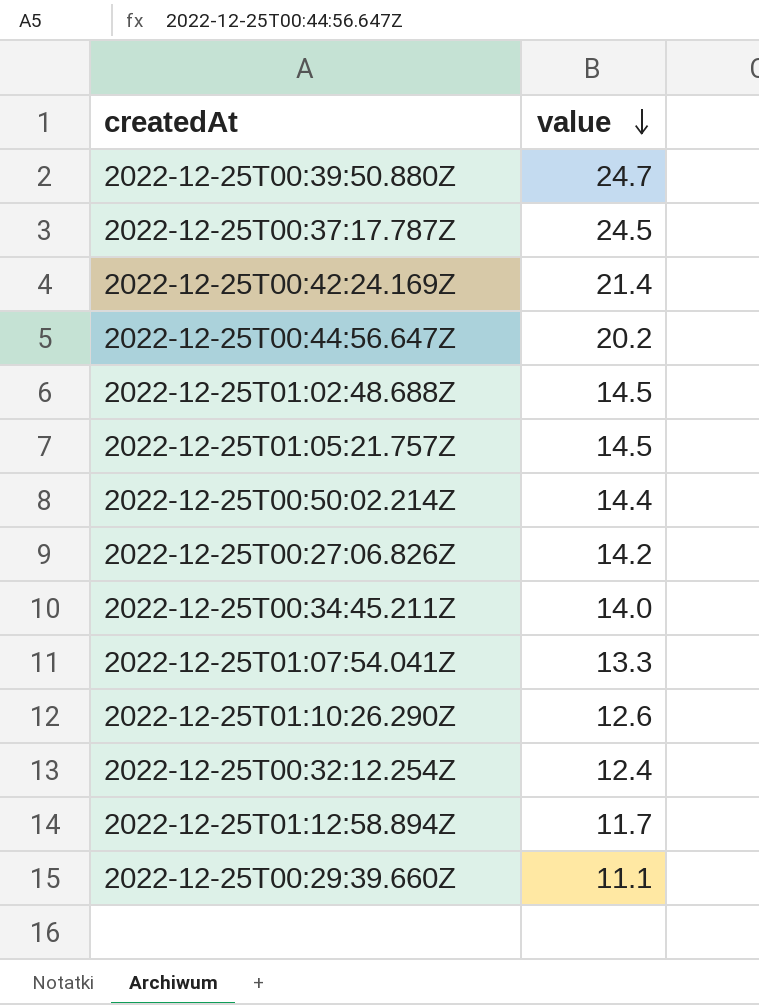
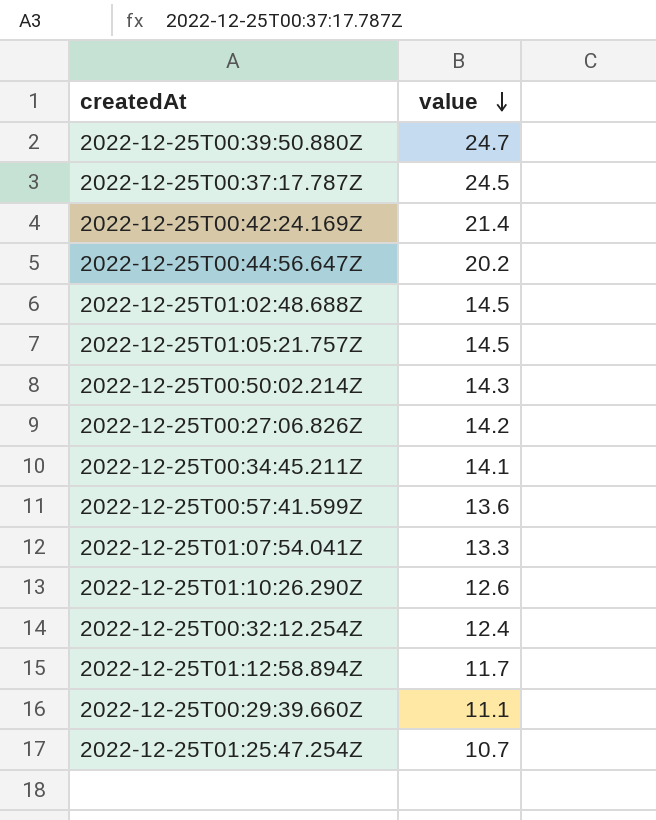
2022-12-25T00:50:02.214Z | value: 14.4 -> 14.3
2022-12-25T00:34:45.211Z | value: 14.0 -> 14.1
row 2022-12-25T00:57:41.599Z: none -> 13.6
row 2022-12-25T01:25:47.254Z: none -> 10.7

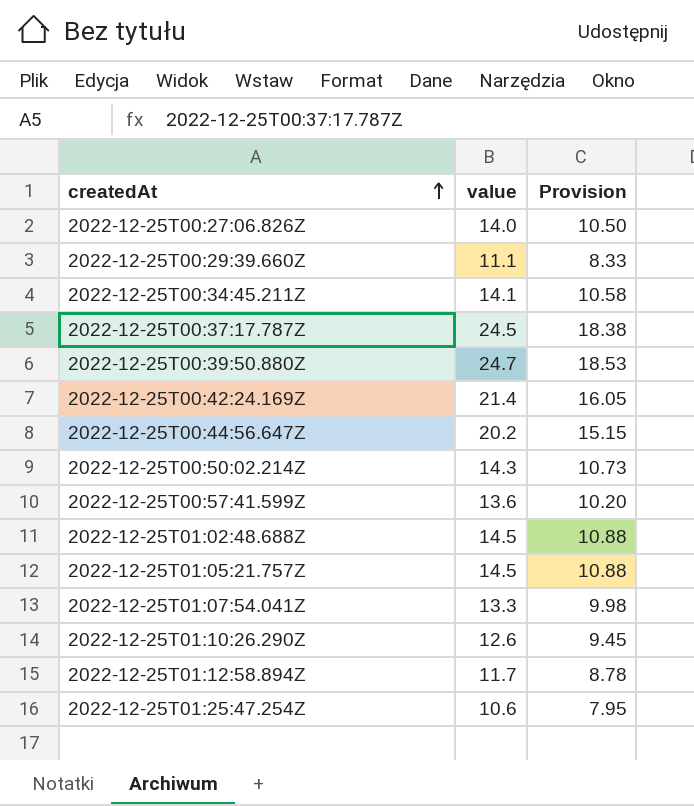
row order: value descending -> createdAt ascending
column Provision | formula: none -> [value] * 0.75
row 2022-12-25T00:32:12.254Z: 12.4 -> none
2022-12-25T00:27:06.826Z | value: 14.2 -> 14.0
2022-12-25T01:25:47.254Z | value: 10.7 -> 10.6

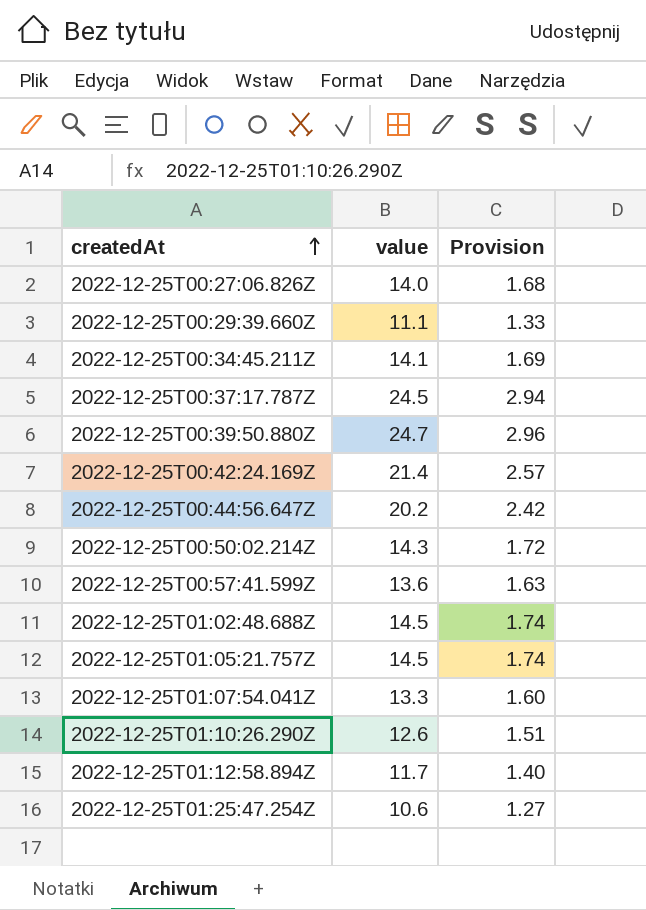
column Provision | formula: [value] * 0.75 -> [value] * 0.12

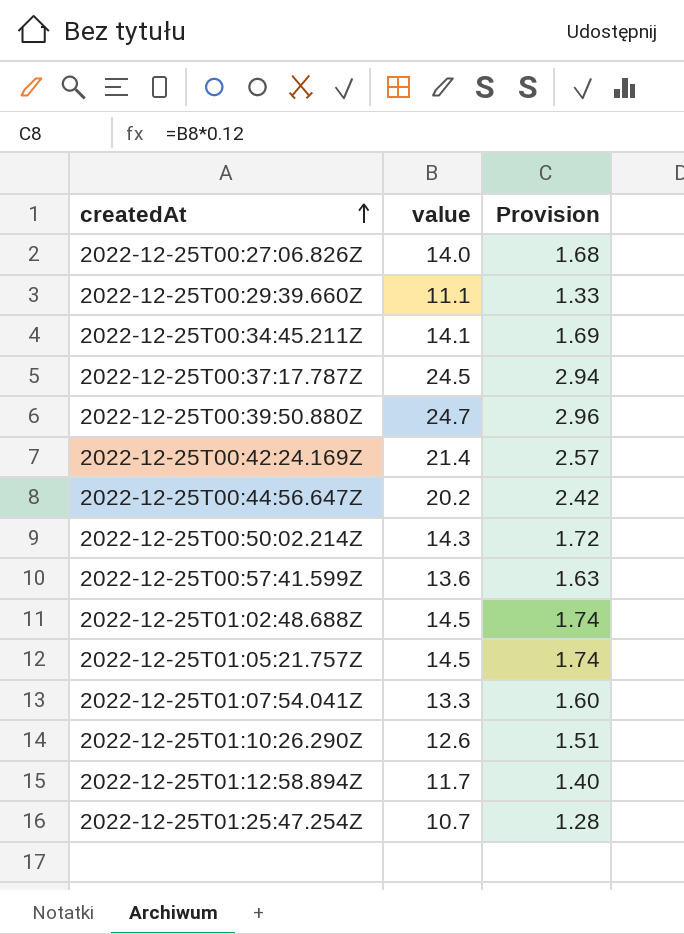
2022-12-25T01:25:47.254Z | value: 10.6 -> 10.7
2022-12-25T01:25:47.254Z | Provision: 1.27 -> 1.28

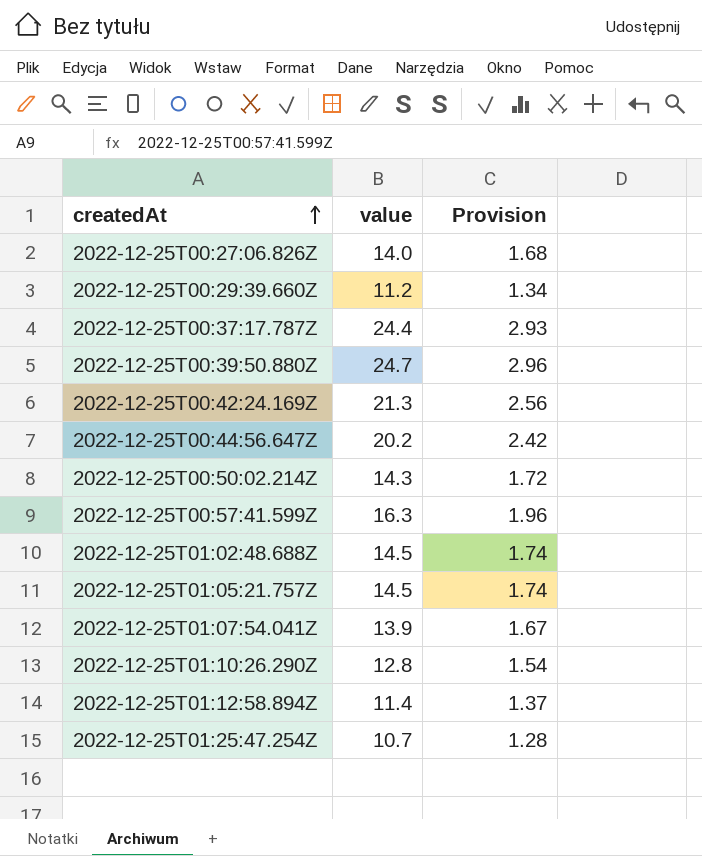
row 2022-12-25T00:34:45.211Z: 14.1 | 1.69 -> none
2022-12-25T00:29:39.660Z | value: 11.1 -> 11.2
2022-12-25T00:29:39.660Z | Provision: 1.33 -> 1.34
2022-12-25T00:37:17.787Z | value: 24.5 -> 24.4
2022-12-25T00:37:17.787Z | Provision: 2.94 -> 2.93
2022-12-25T00:42:24.169Z | value: 21.4 -> 21.3
2022-12-25T00:42:24.169Z | Provision: 2.57 -> 2.56
2022-12-25T00:57:41.599Z | value: 13.6 -> 16.3
2022-12-25T00:57:41.599Z | Provision: 1.63 -> 1.96
2022-12-25T01:07:54.041Z | value: 13.3 -> 13.9
2022-12-25T01:07:54.041Z | Provision: 1.60 -> 1.67
2022-12-25T01:10:26.290Z | value: 12.6 -> 12.8
2022-12-25T01:10:26.290Z | Provision: 1.51 -> 1.54
2022-12-25T01:12:58.894Z | value: 11.7 -> 11.4
2022-12-25T01:12:58.894Z | Provision: 1.40 -> 1.37

